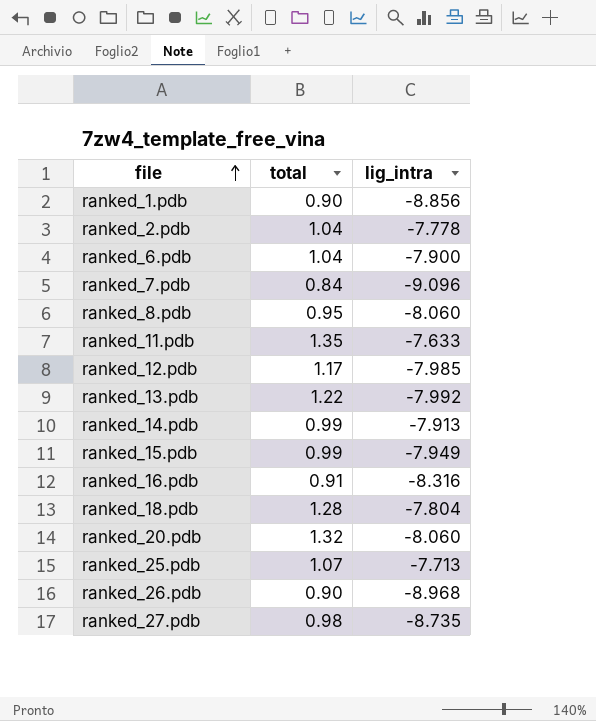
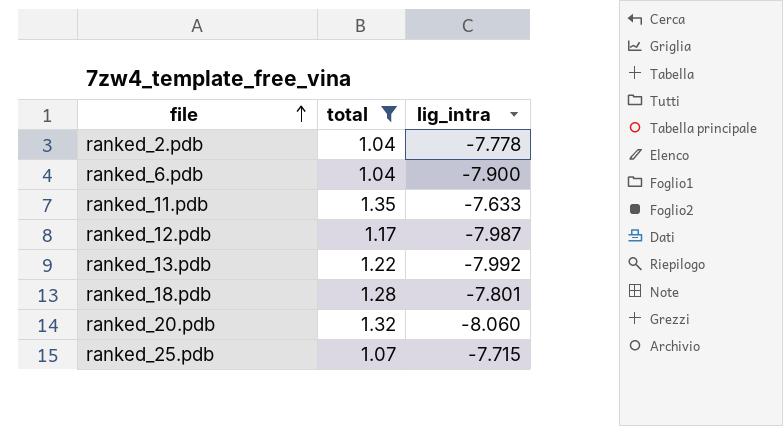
filter: none -> total >= 1.04
ranked_12.pdb | lig_intra: -7.985 -> -7.987
ranked_18.pdb | lig_intra: -7.804 -> -7.801
ranked_25.pdb | lig_intra: -7.713 -> -7.715

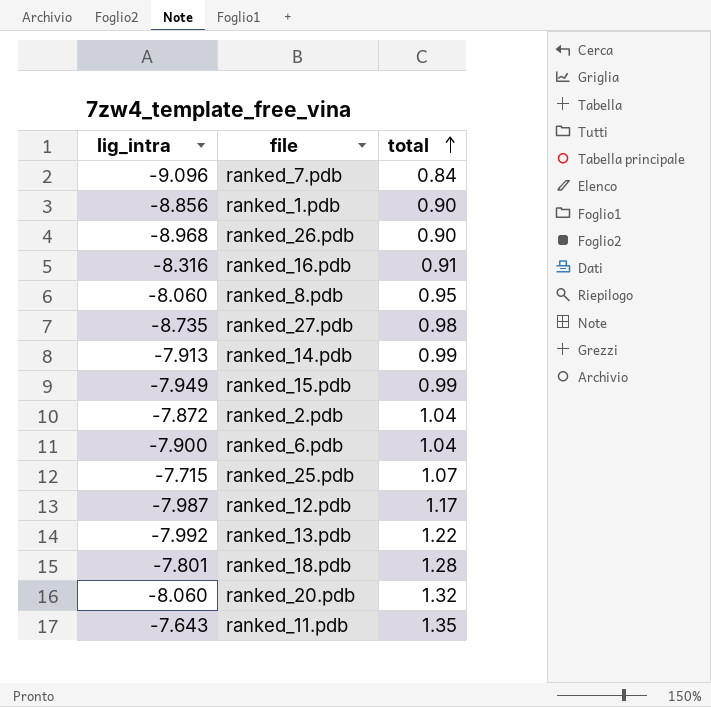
filter: total >= 1.04 -> none
row order: file ascending -> total ascending
column lig_intra | position: 3 -> 1
ranked_2.pdb | lig_intra: -7.778 -> -7.872
ranked_11.pdb | lig_intra: -7.633 -> -7.643

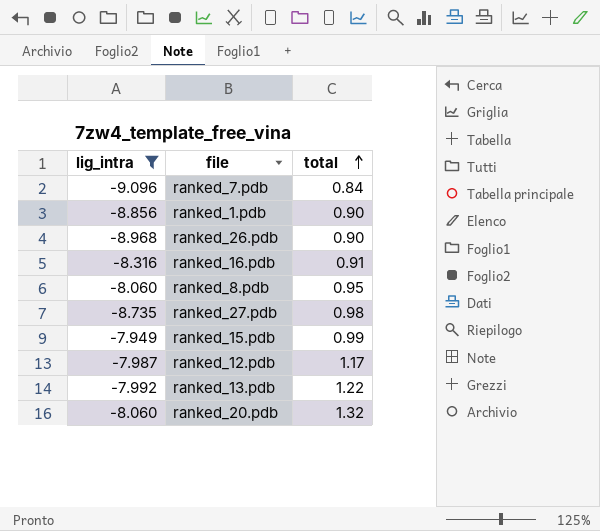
filter: none -> lig_intra <= -7.949

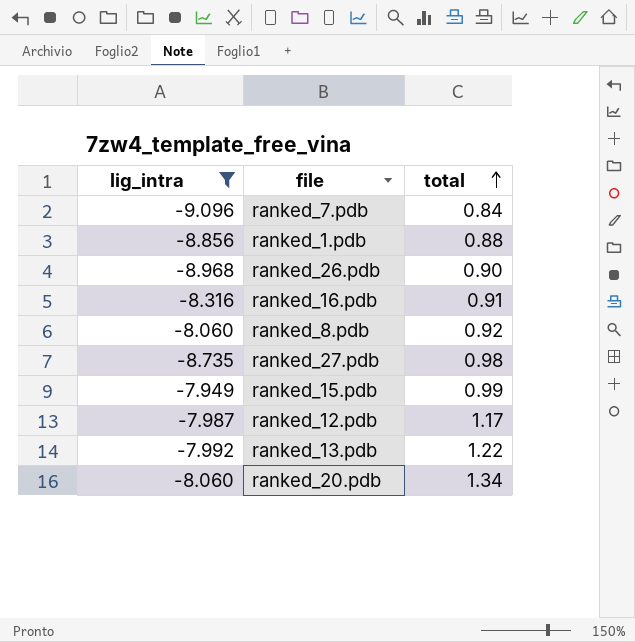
ranked_1.pdb | total: 0.90 -> 0.88
ranked_8.pdb | total: 0.95 -> 0.92
ranked_20.pdb | total: 1.32 -> 1.34

